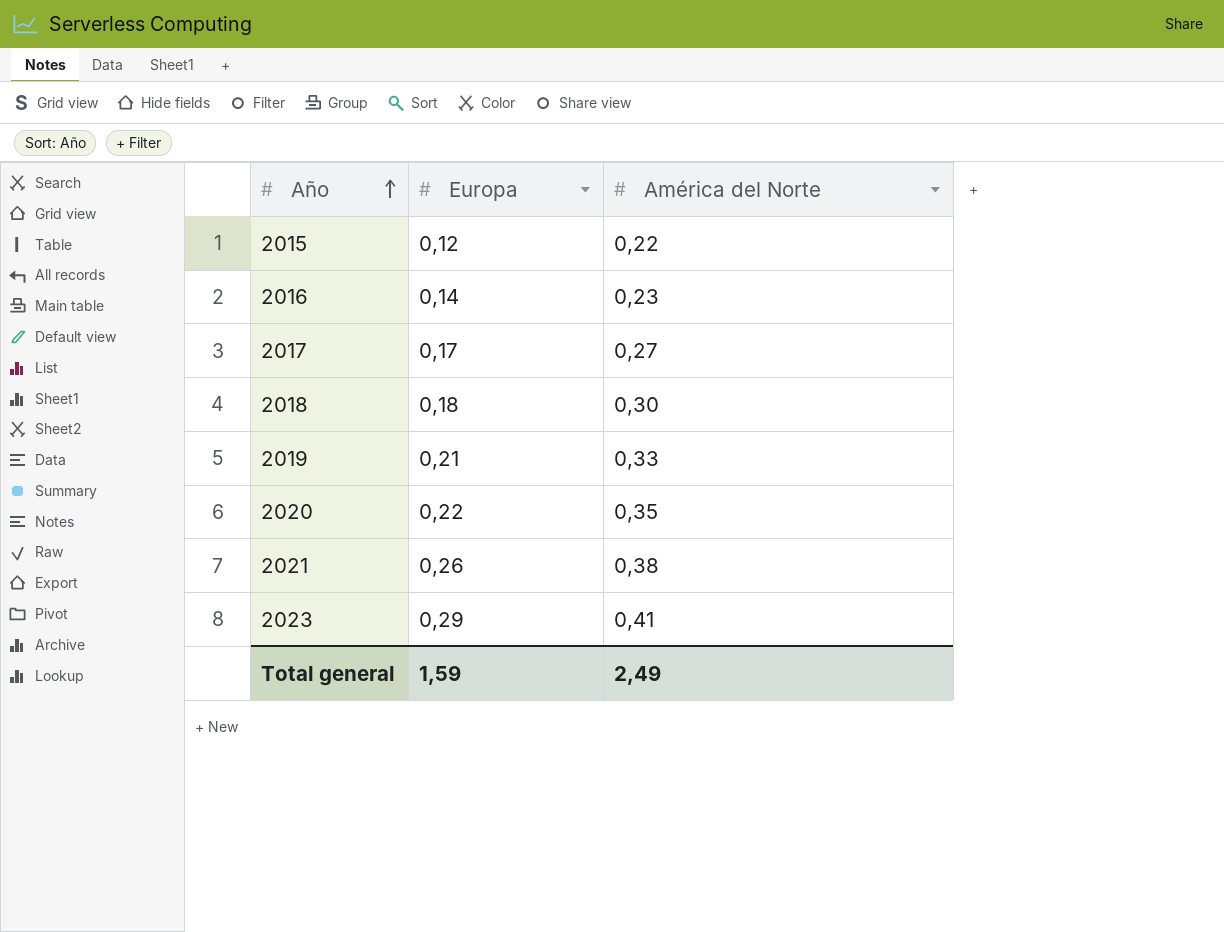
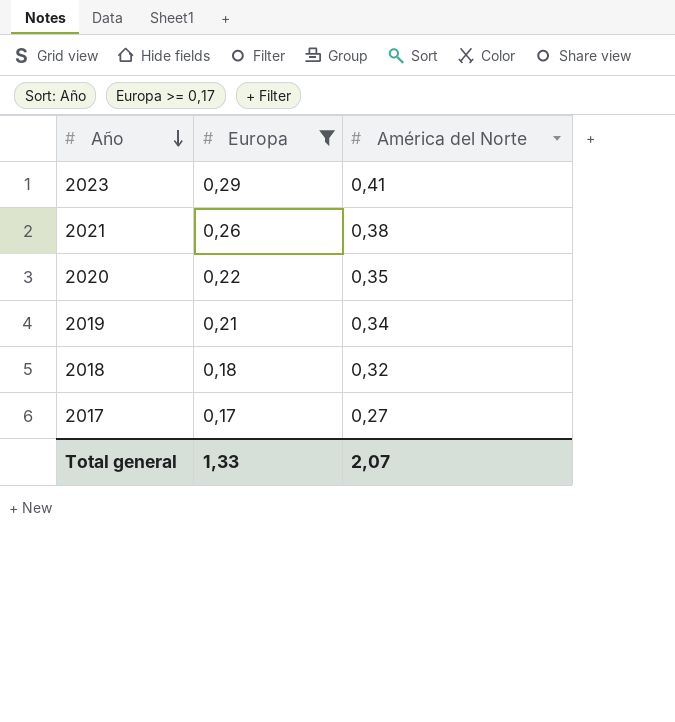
filter: none -> Europa >= 0,17
row order: Año ascending -> Año descending
2019 | América del Norte: 0,33 -> 0,34
2018 | América del Norte: 0,30 -> 0,32
Total general | Europa: 1,59 -> 1,33
Total general | América del Norte: 2,49 -> 2,07

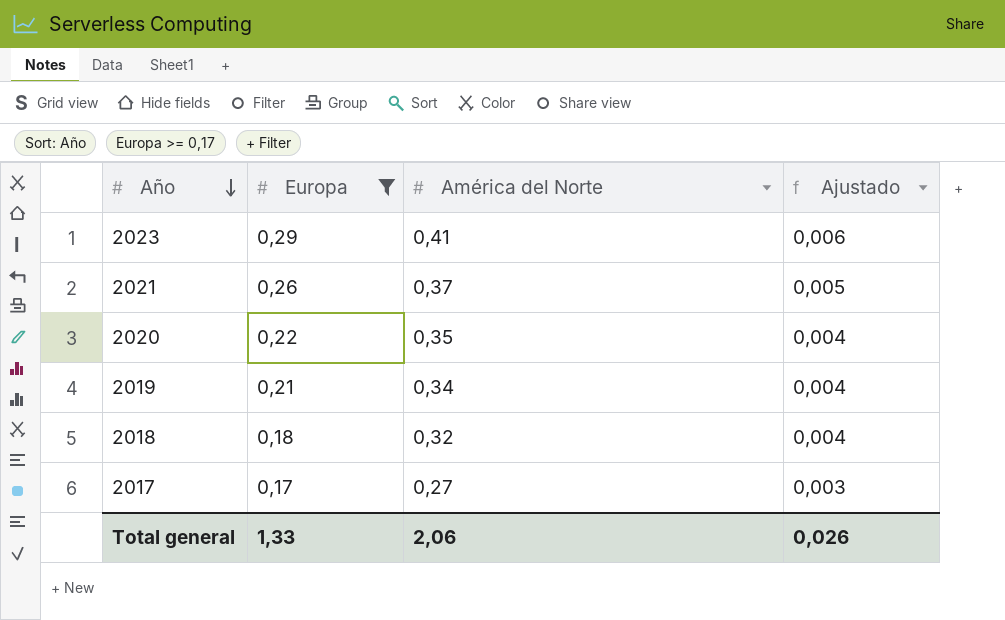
column Ajustado | formula: none -> [Europa] * 0,02
2021 | América del Norte: 0,38 -> 0,37
Total general | América del Norte: 2,07 -> 2,06

